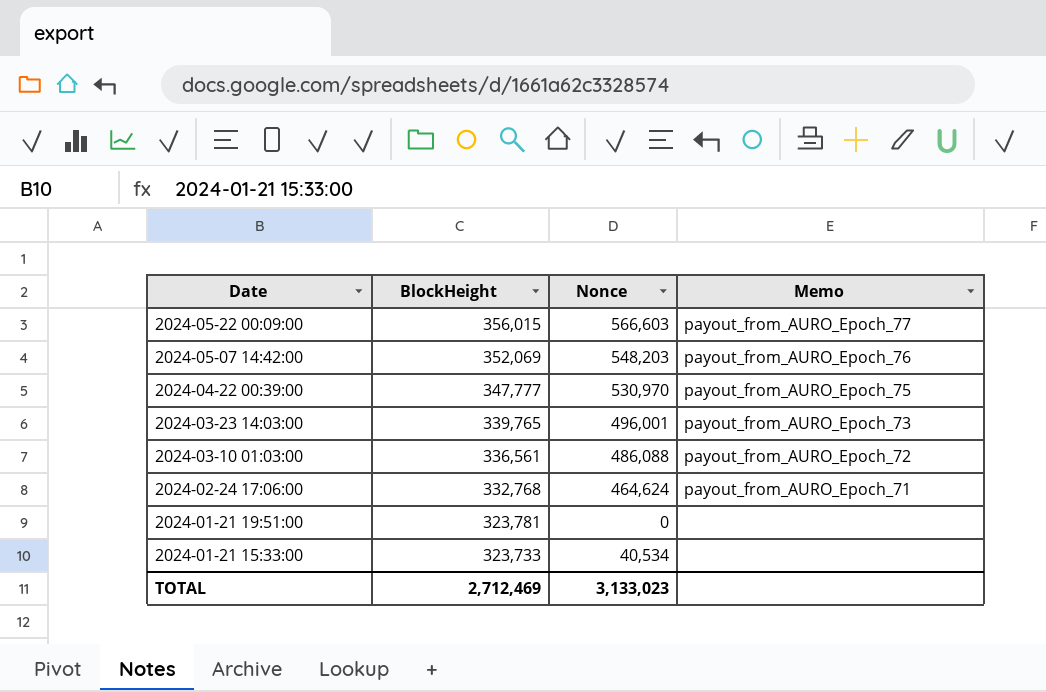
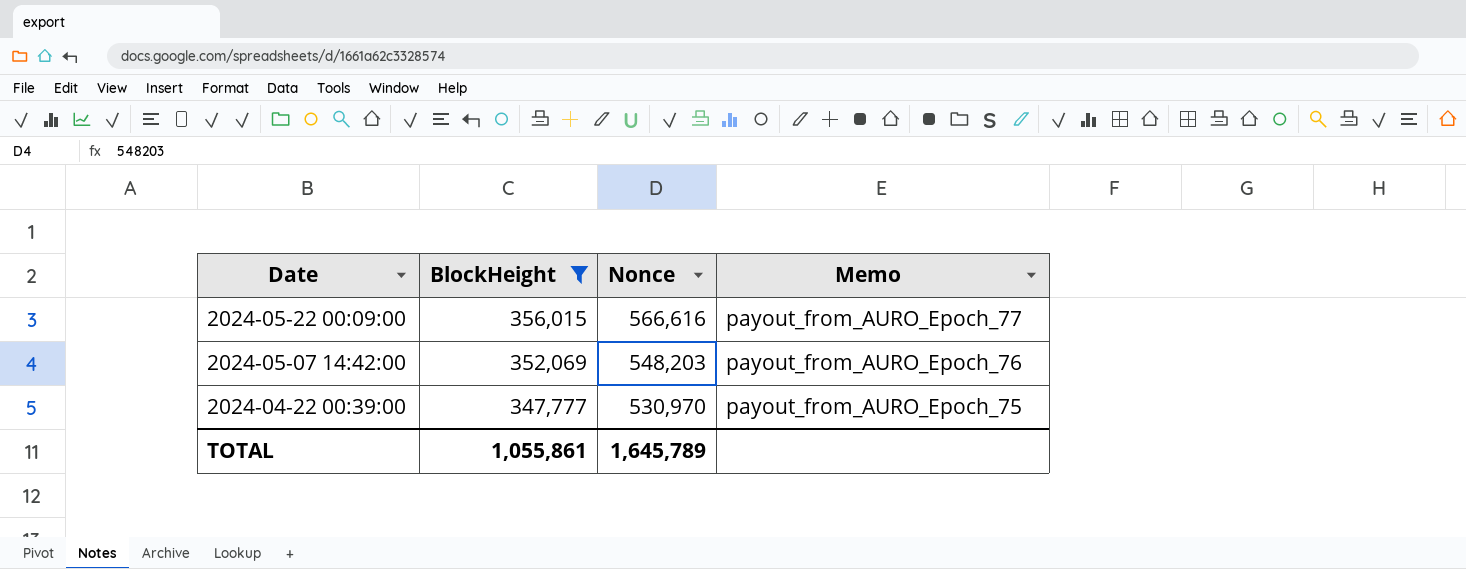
filter: none -> BlockHeight >= 347,777
2024-05-22 00:09:00 | Nonce: 566,603 -> 566,616
TOTAL | BlockHeight: 2,712,469 -> 1,055,861
TOTAL | Nonce: 3,133,023 -> 1,645,789

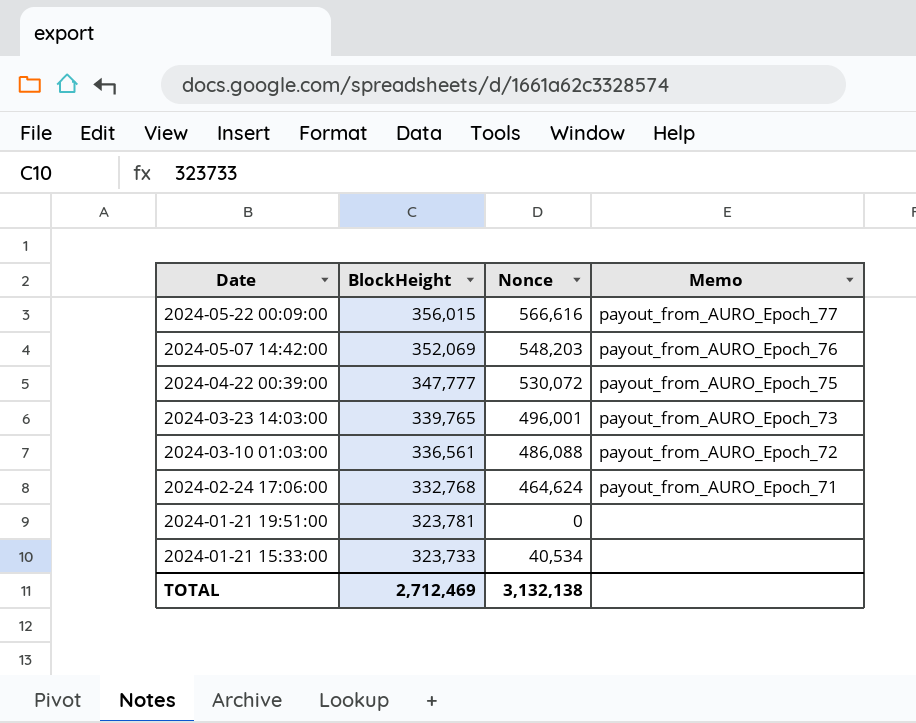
filter: BlockHeight >= 347,777 -> none
2024-04-22 00:39:00 | Nonce: 530,970 -> 530,072
TOTAL | BlockHeight: 1,055,861 -> 2,712,469
TOTAL | Nonce: 1,645,789 -> 3,132,138

